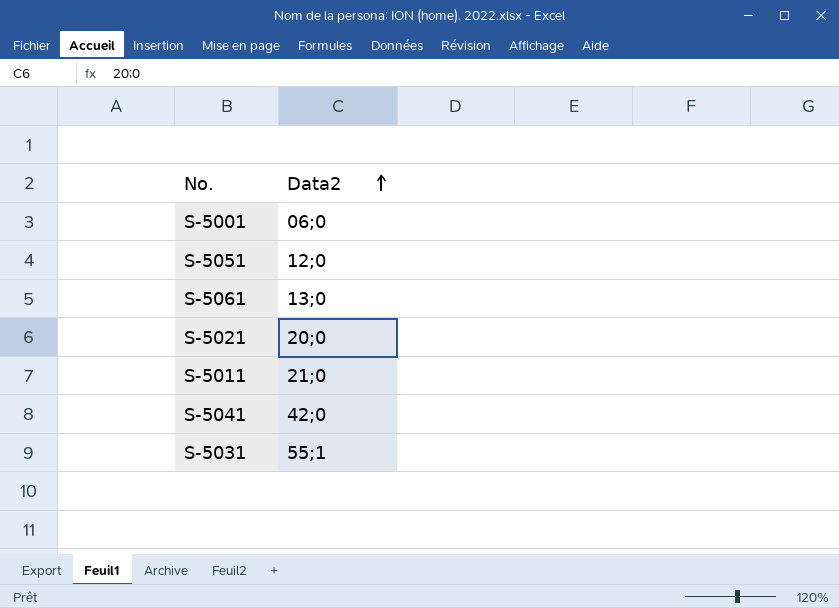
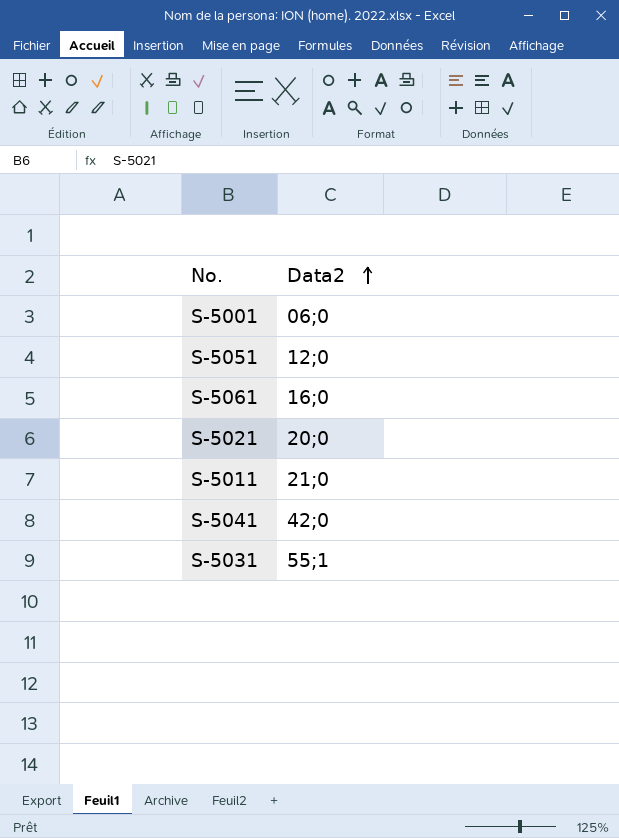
S-5061 | Data2: 13;0 -> 16;0

